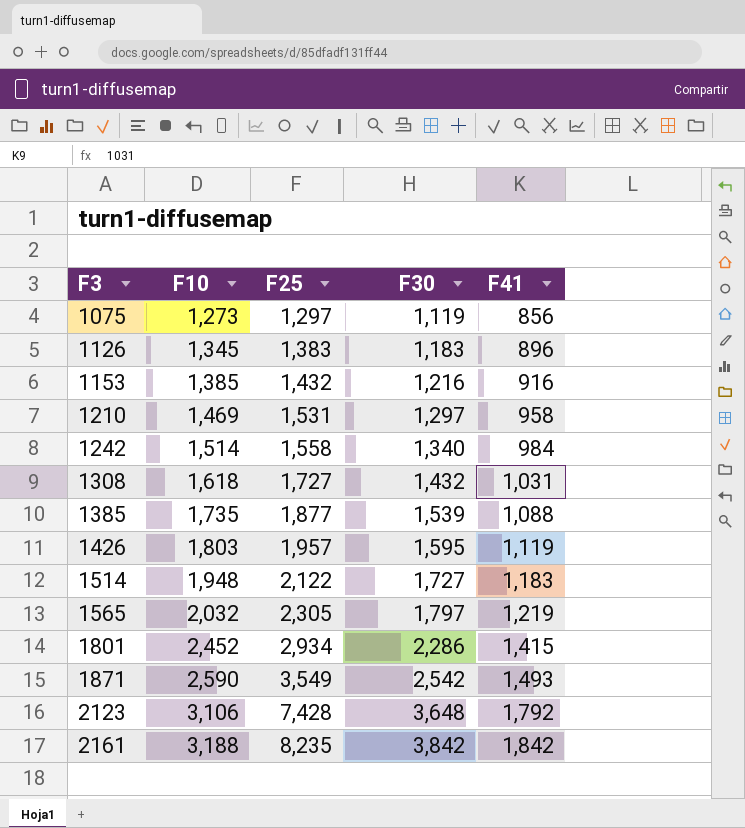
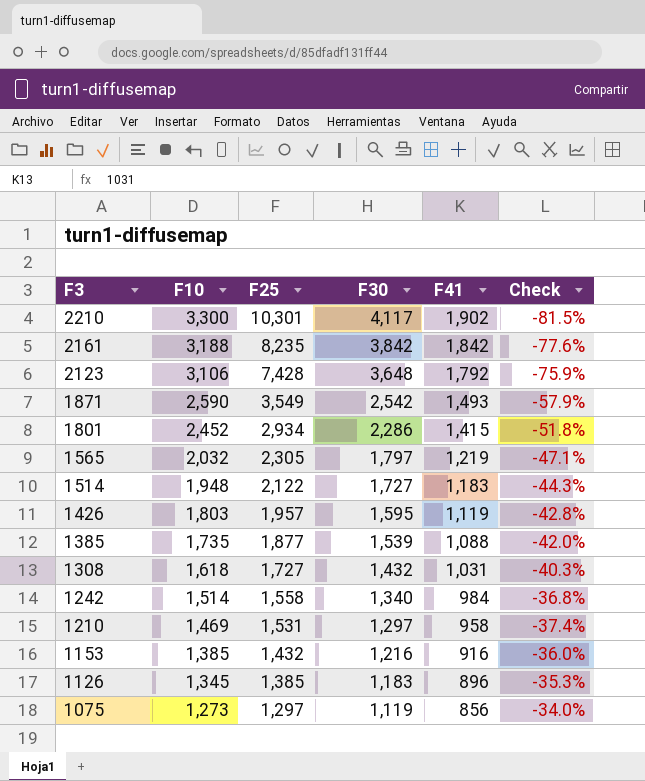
row order: F3 ascending -> F3 descending
column Check | formula: none -> ([F41] - [F25]) / [F25]
row 2210: none -> 3,300 | 10,301 | 4,117 | 1,902 | -81.5%
1126 | F25: 1,383 -> 1,385

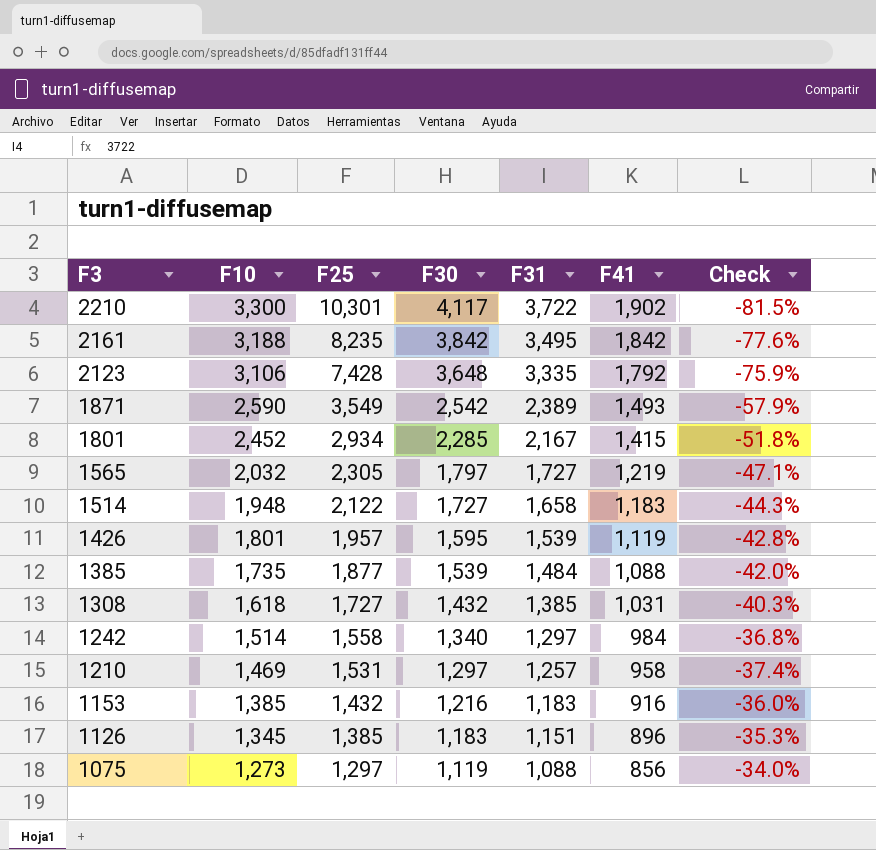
column F31 | position: none -> 5
1801 | F30: 2,286 -> 2,285
1426 | F10: 1,803 -> 1,801

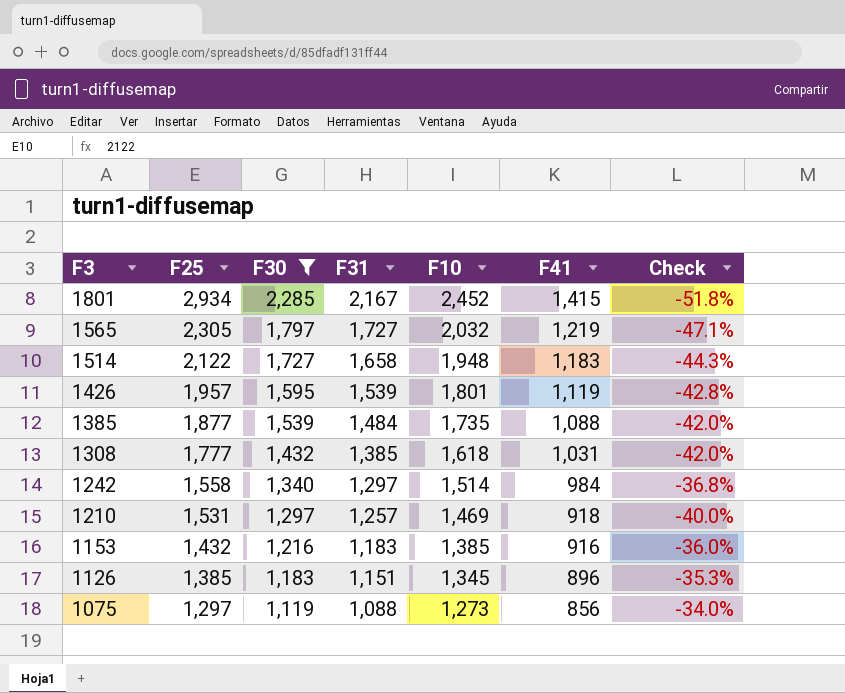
filter: none -> F30 <= 2,285
column F10 | position: 2 -> 5
1308 | F25: 1,727 -> 1,777
1308 | Check: -40.3% -> -42.0%
1210 | F41: 958 -> 918
1210 | Check: -37.4% -> -40.0%

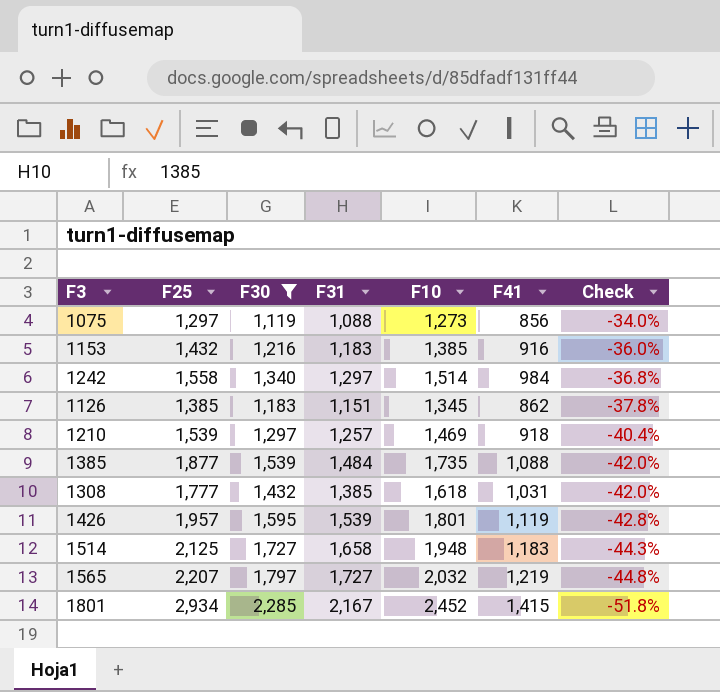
row order: F3 descending -> Check descending
1126 | F41: 896 -> 862
1126 | Check: -35.3% -> -37.8%
1210 | F25: 1,531 -> 1,539
1210 | Check: -40.0% -> -40.4%
1514 | F25: 2,122 -> 2,125
1565 | F25: 2,305 -> 2,207
1565 | Check: -47.1% -> -44.8%

